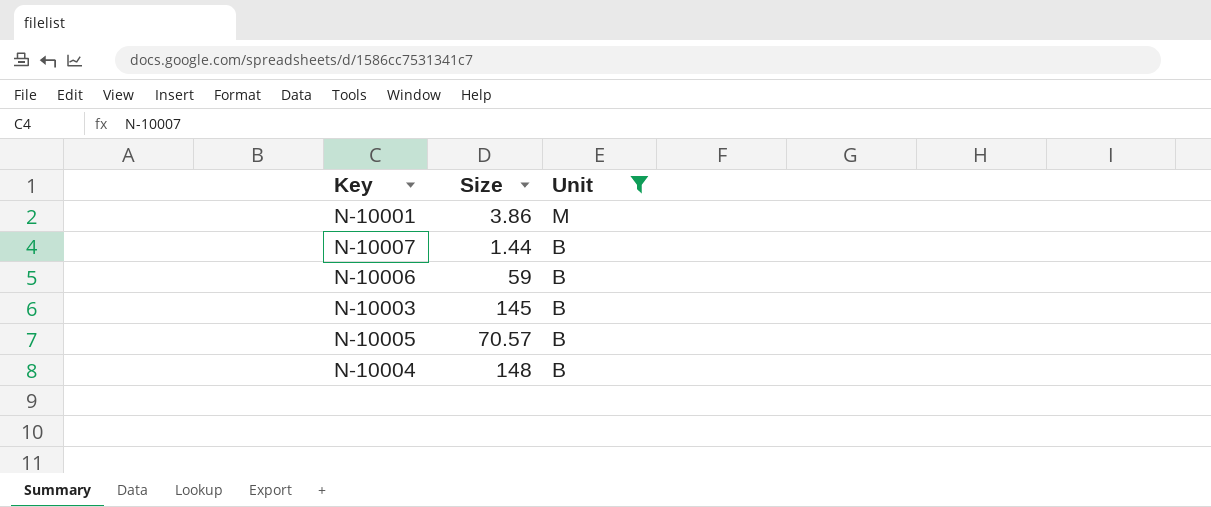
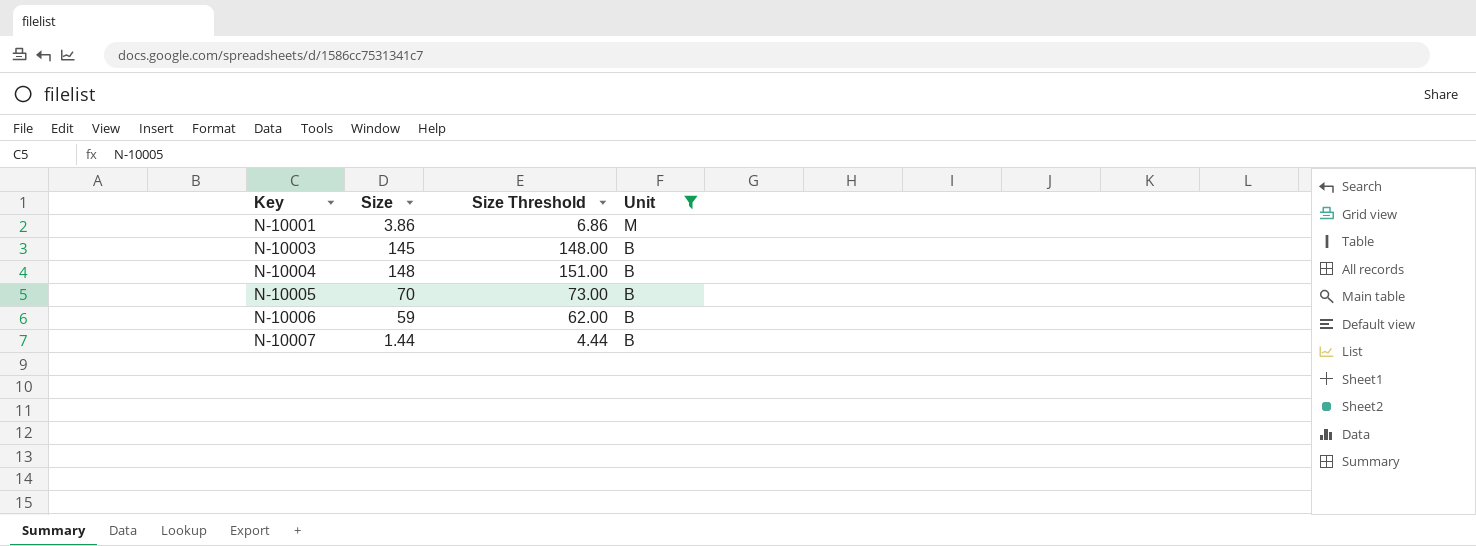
row order: Unit descending -> Key ascending
column Size Threshold | formula: none -> [Size] + 3
N-10005 | Size: 70.57 -> 70

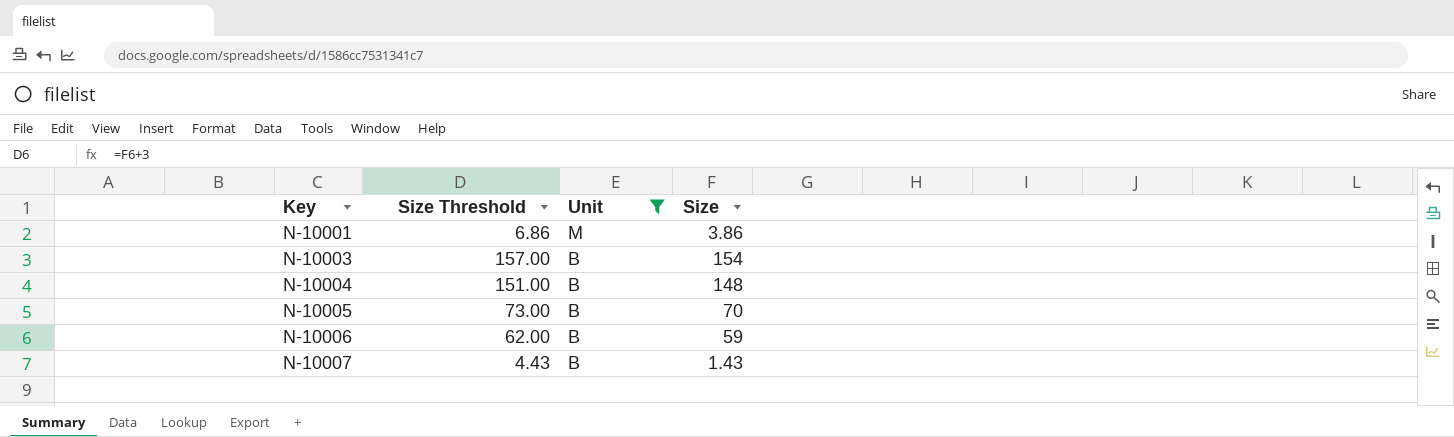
column Size | position: 2 -> 4
N-10003 | Size Threshold: 148.00 -> 157.00
N-10003 | Size: 145 -> 154
N-10007 | Size Threshold: 4.44 -> 4.43
N-10007 | Size: 1.44 -> 1.43

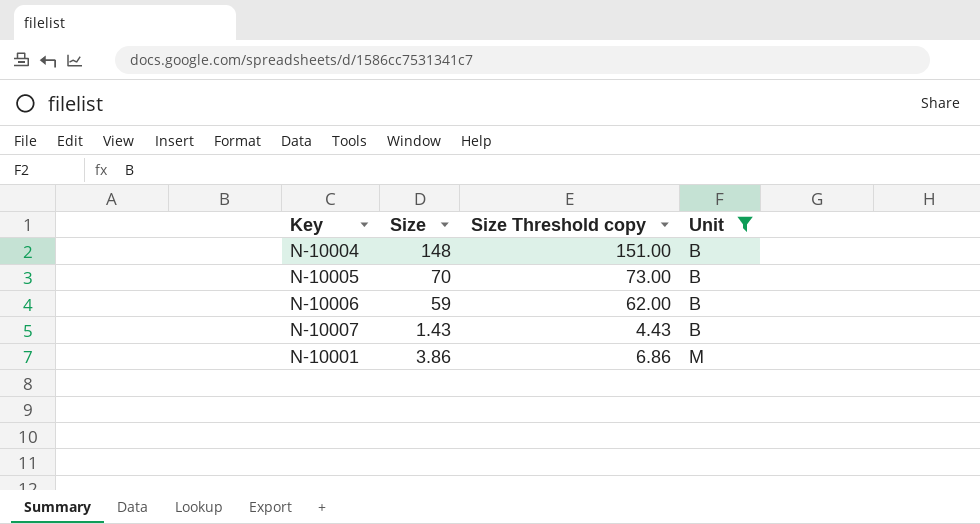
row order: Key ascending -> Unit ascending
column Size | position: 4 -> 2
column name: Size Threshold -> Size Threshold copy
row N-10003: 157.00 | B | 154 -> none

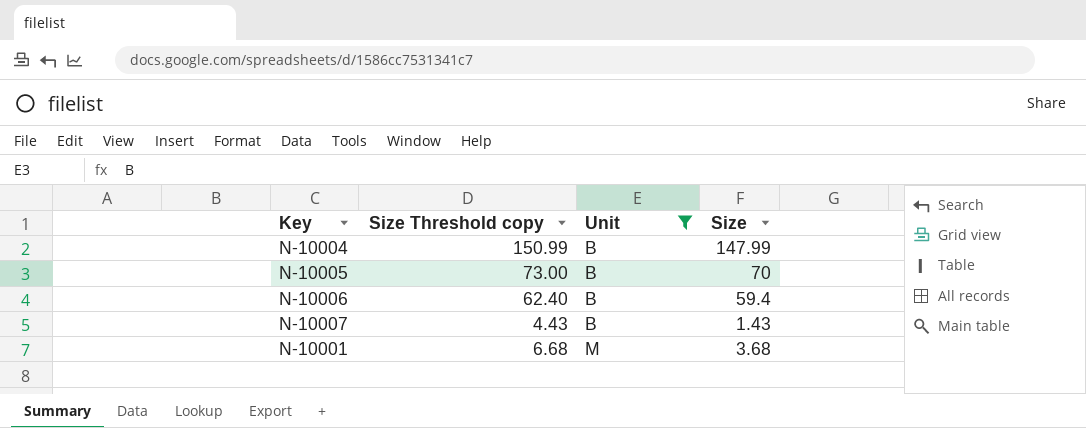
column Size | position: 2 -> 4
N-10004 | Size Threshold copy: 151.00 -> 150.99
N-10004 | Size: 148 -> 147.99
N-10006 | Size Threshold copy: 62.00 -> 62.40
N-10006 | Size: 59 -> 59.4
N-10001 | Size Threshold copy: 6.86 -> 6.68
N-10001 | Size: 3.86 -> 3.68

